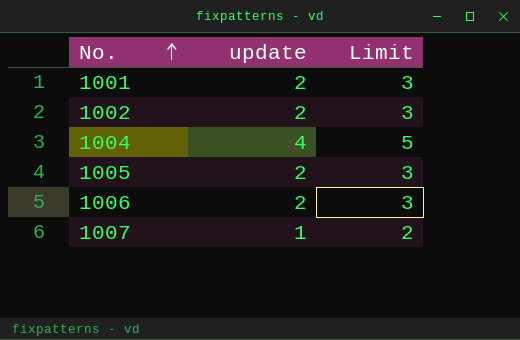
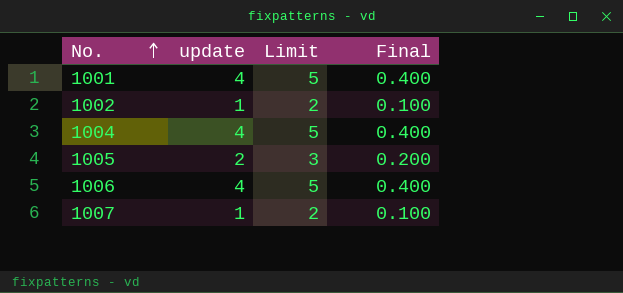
column Final | formula: none -> [update] * 0.1
1001 | update: 2 -> 4
1001 | Limit: 3 -> 5
1002 | update: 2 -> 1
1002 | Limit: 3 -> 2
1006 | update: 2 -> 4
1006 | Limit: 3 -> 5

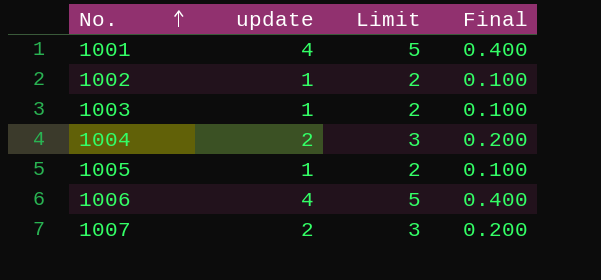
row 1003: none -> 1 | 2 | 0.100
1004 | update: 4 -> 2
1004 | Limit: 5 -> 3
1004 | Final: 0.400 -> 0.200
1005 | update: 2 -> 1
1005 | Limit: 3 -> 2
1005 | Final: 0.200 -> 0.100
1007 | update: 1 -> 2
1007 | Limit: 2 -> 3
1007 | Final: 0.100 -> 0.200

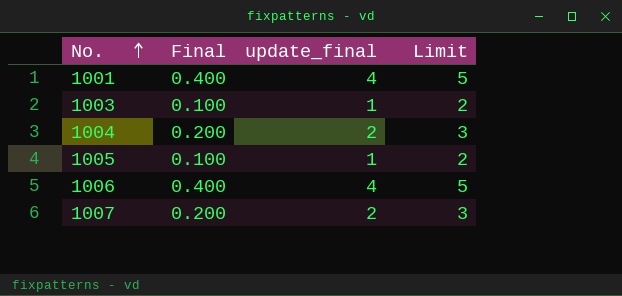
column Final | position: 4 -> 2
column name: update -> update_final
row 1002: 1 | 2 | 0.100 -> none

